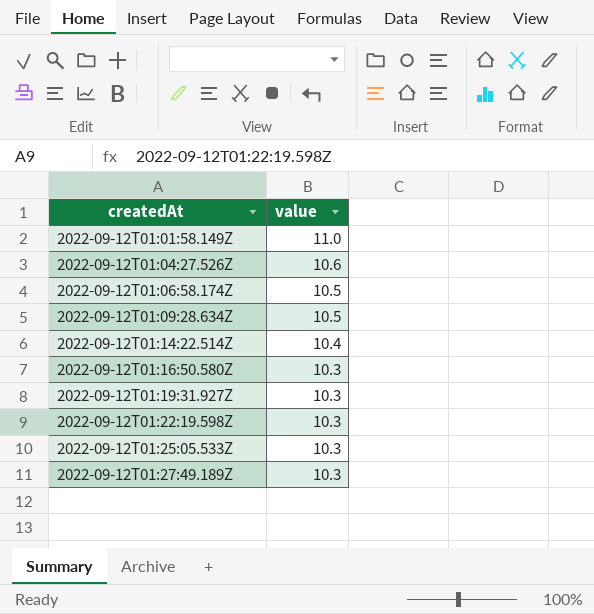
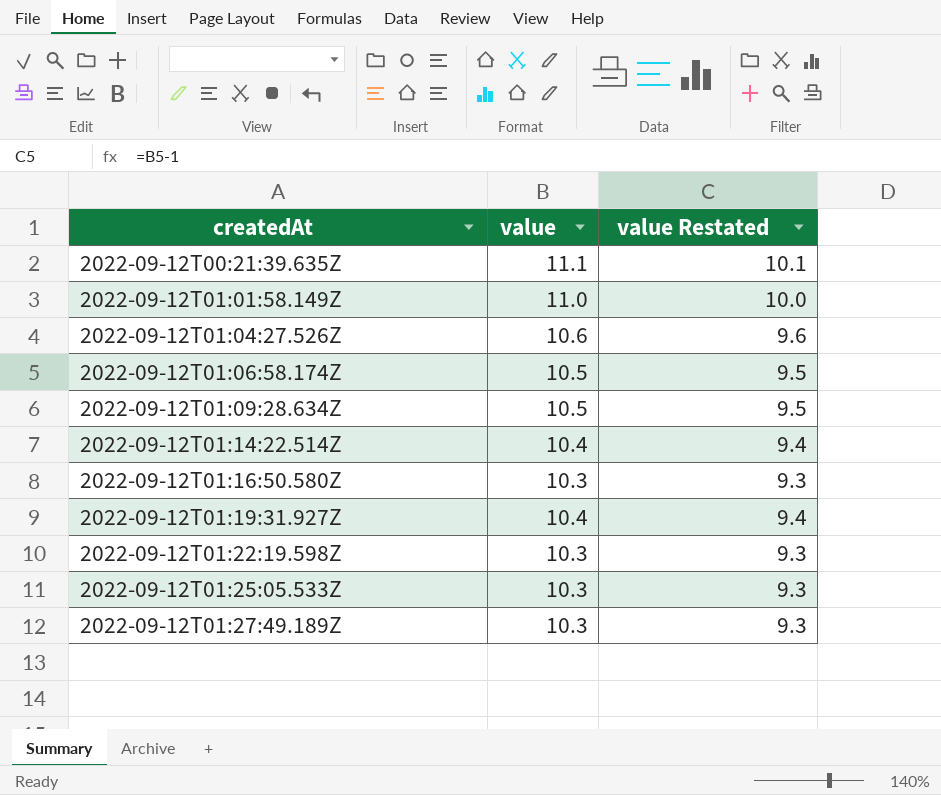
column value Restated | formula: none -> [value] - 1
row 2022-09-12T00:21:39.635Z: none -> 11.1 | 10.1
2022-09-12T01:19:31.927Z | value: 10.3 -> 10.4

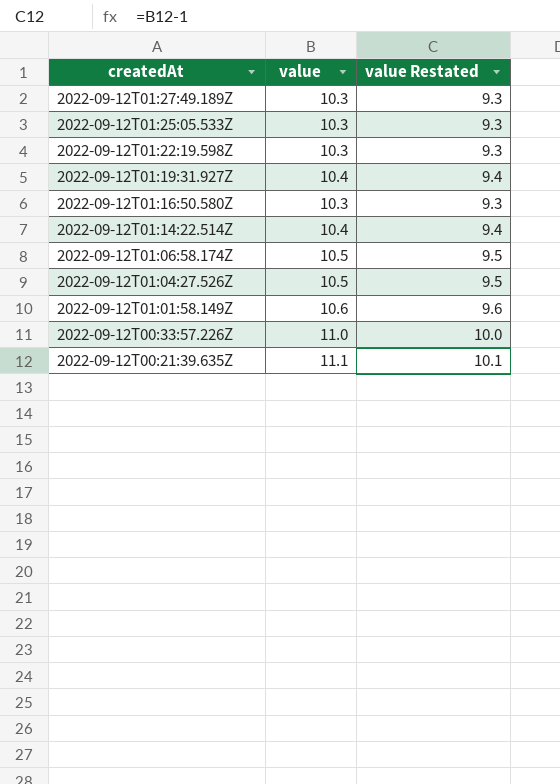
row order: createdAt ascending -> createdAt descending
row 2022-09-12T01:09:28.634Z: 10.5 | 9.5 -> none
2022-09-12T01:04:27.526Z | value: 10.6 -> 10.5
2022-09-12T01:04:27.526Z | value Restated: 9.6 -> 9.5
2022-09-12T01:01:58.149Z | value: 11.0 -> 10.6
2022-09-12T01:01:58.149Z | value Restated: 10.0 -> 9.6
row 2022-09-12T00:33:57.226Z: none -> 11.0 | 10.0

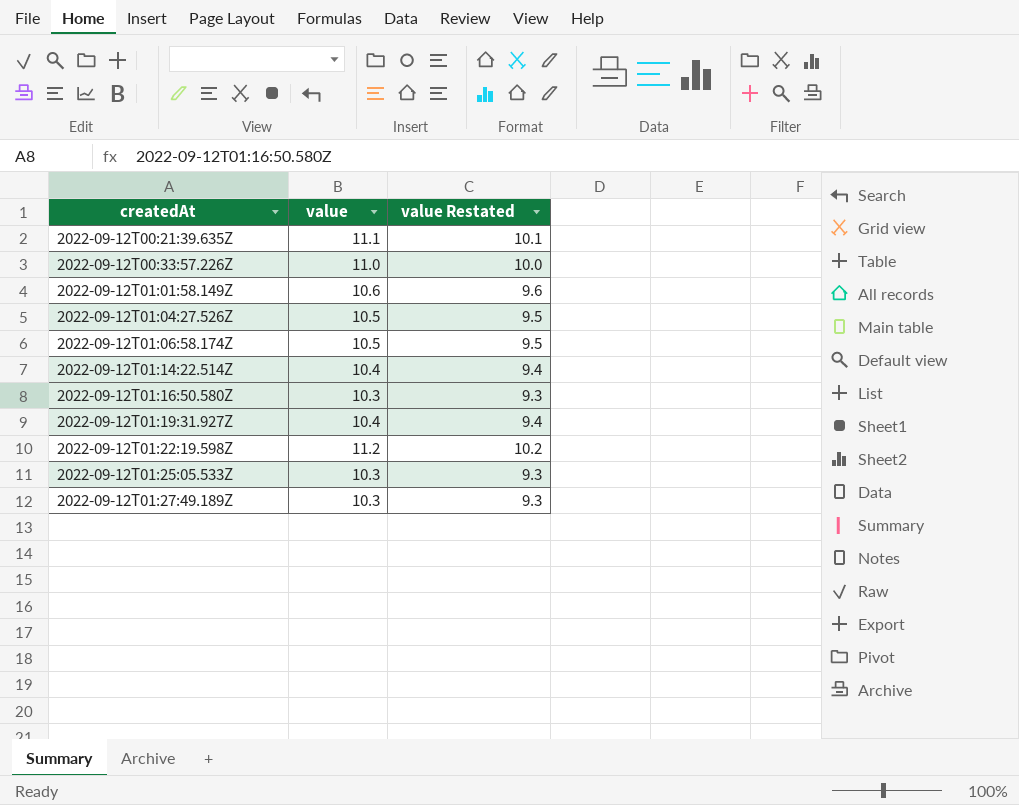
row order: createdAt descending -> createdAt ascending
2022-09-12T01:22:19.598Z | value: 10.3 -> 11.2
2022-09-12T01:22:19.598Z | value Restated: 9.3 -> 10.2

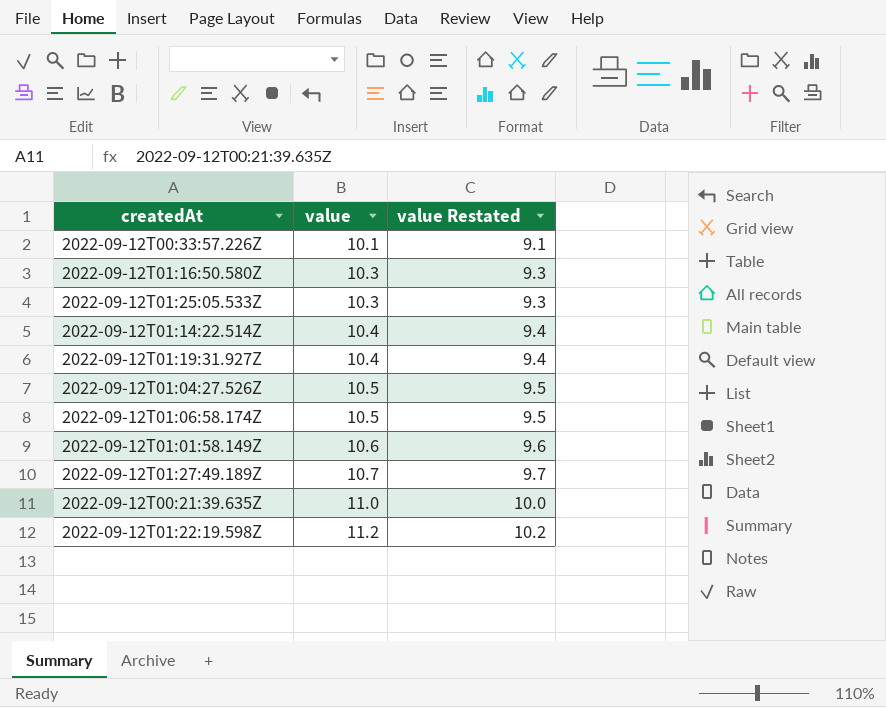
row order: createdAt ascending -> value ascending
2022-09-12T00:33:57.226Z | value: 11.0 -> 10.1
2022-09-12T00:33:57.226Z | value Restated: 10.0 -> 9.1
2022-09-12T01:27:49.189Z | value: 10.3 -> 10.7
2022-09-12T01:27:49.189Z | value Restated: 9.3 -> 9.7
2022-09-12T00:21:39.635Z | value: 11.1 -> 11.0
2022-09-12T00:21:39.635Z | value Restated: 10.1 -> 10.0

